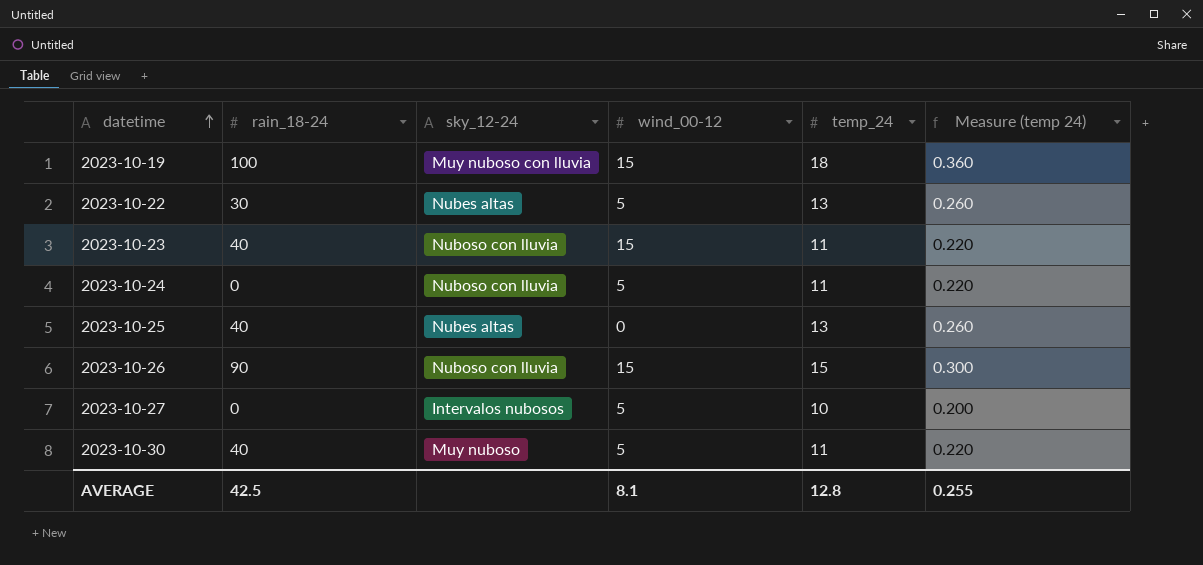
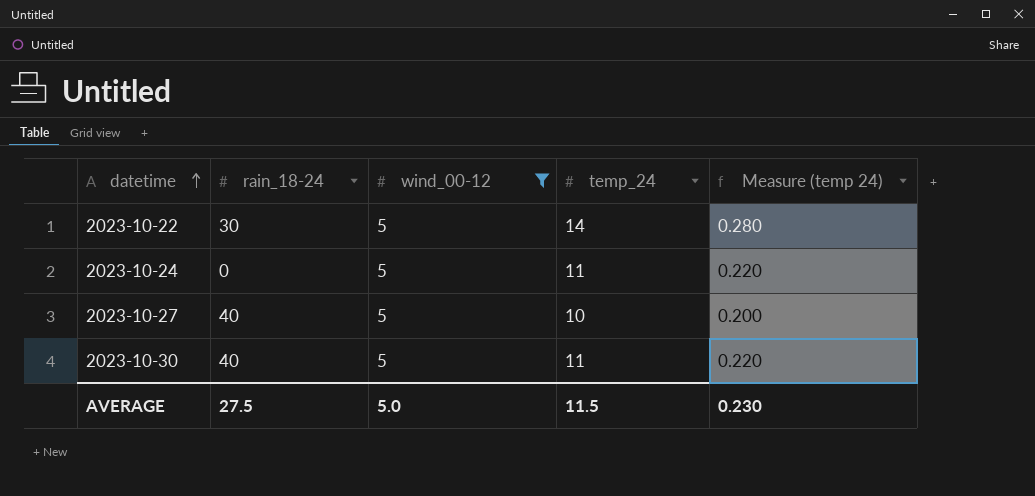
filter: none -> wind_00-12 = 5
column sky_12-24 | position: 3 -> none
2023-10-22 | temp_24: 13 -> 14
2023-10-22 | Measure (temp 24): 0.260 -> 0.280
2023-10-27 | rain_18-24: 0 -> 40
AVERAGE | rain_18-24: 42.5 -> 27.5
AVERAGE | wind_00-12: 8.1 -> 5.0
AVERAGE | temp_24: 12.8 -> 11.5
AVERAGE | Measure (temp 24): 0.255 -> 0.230

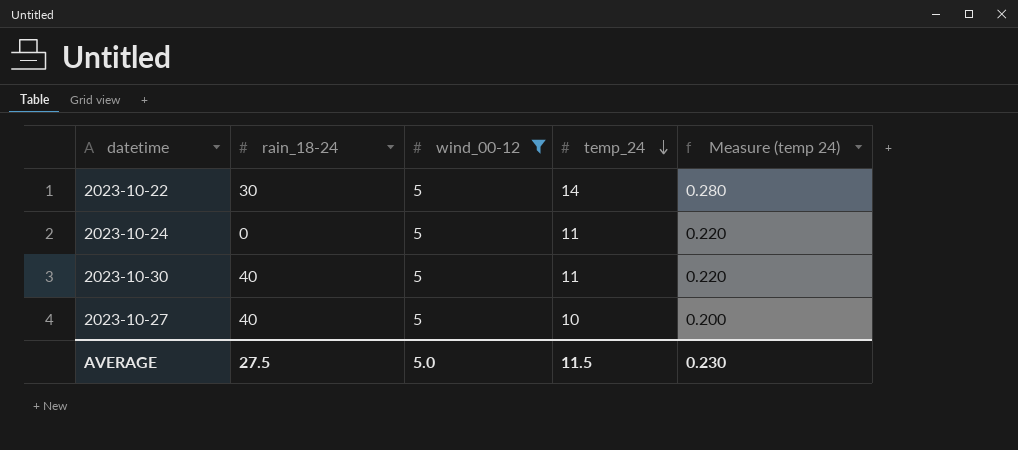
row order: datetime ascending -> temp_24 descending

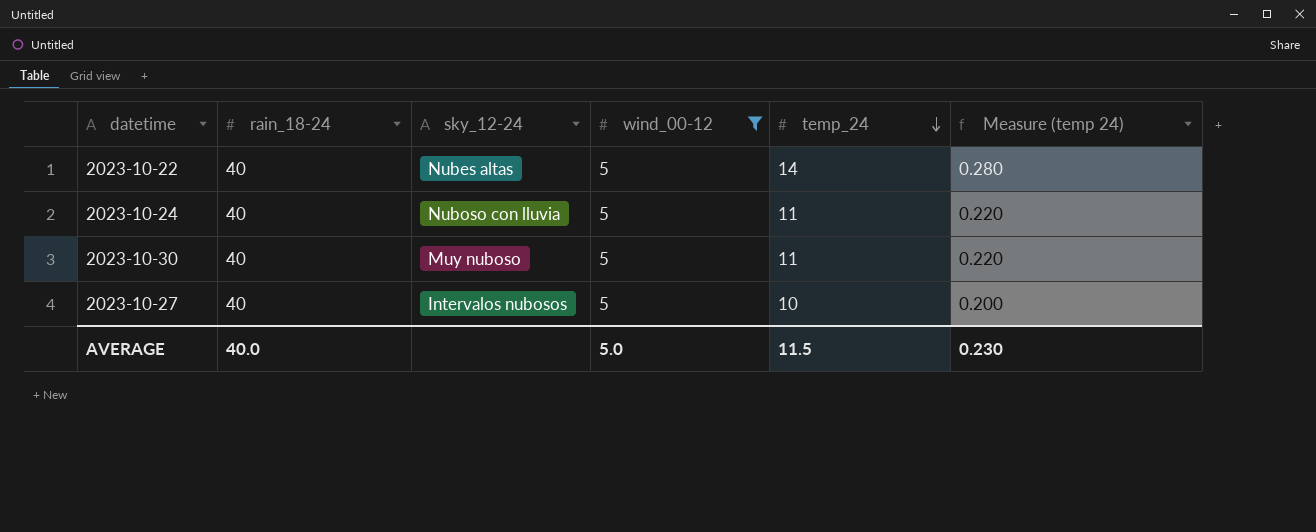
column sky_12-24 | position: none -> 3
2023-10-22 | rain_18-24: 30 -> 40
2023-10-24 | rain_18-24: 0 -> 40
AVERAGE | rain_18-24: 27.5 -> 40.0

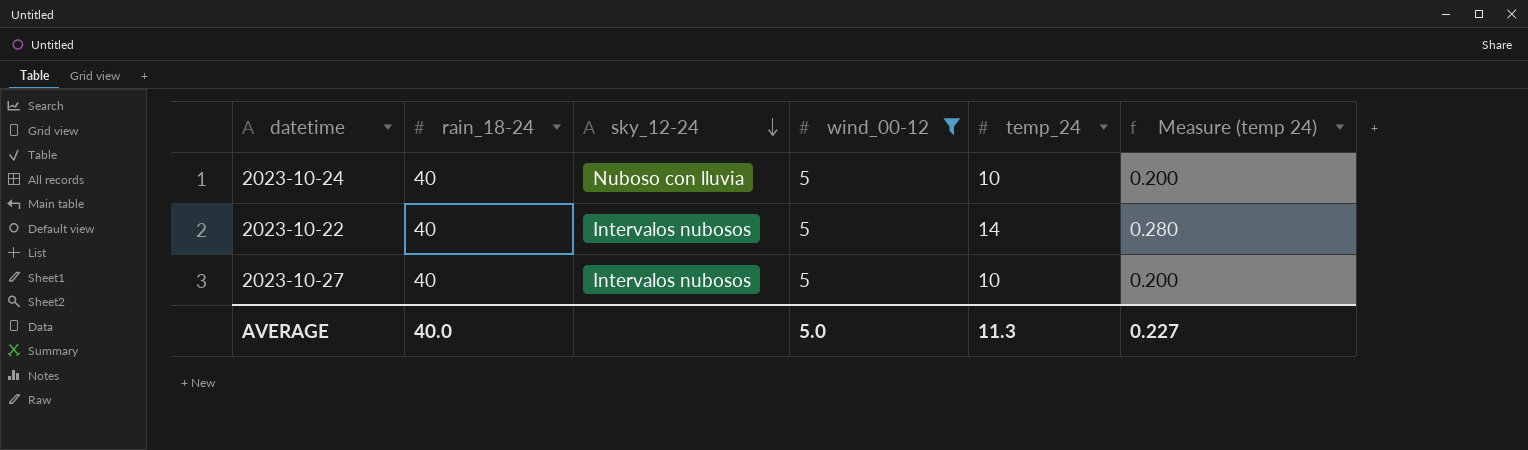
row order: temp_24 descending -> sky_12-24 descending
row 2023-10-30: 40 | Muy nuboso | 5 | 11 | 0.220 -> none
2023-10-24 | temp_24: 11 -> 10
2023-10-24 | Measure (temp 24): 0.220 -> 0.200
2023-10-22 | sky_12-24: Nubes altas -> Intervalos nubosos
AVERAGE | temp_24: 11.5 -> 11.3
AVERAGE | Measure (temp 24): 0.230 -> 0.227

